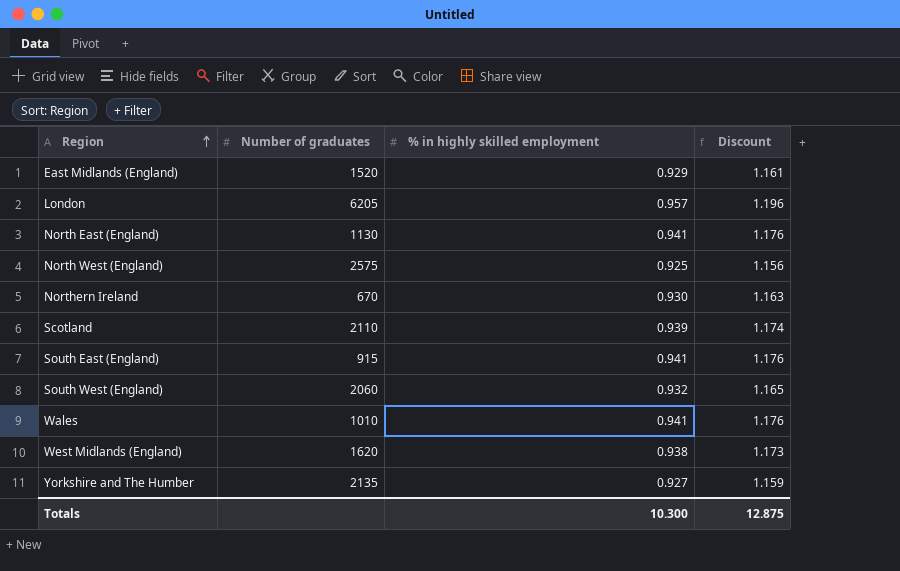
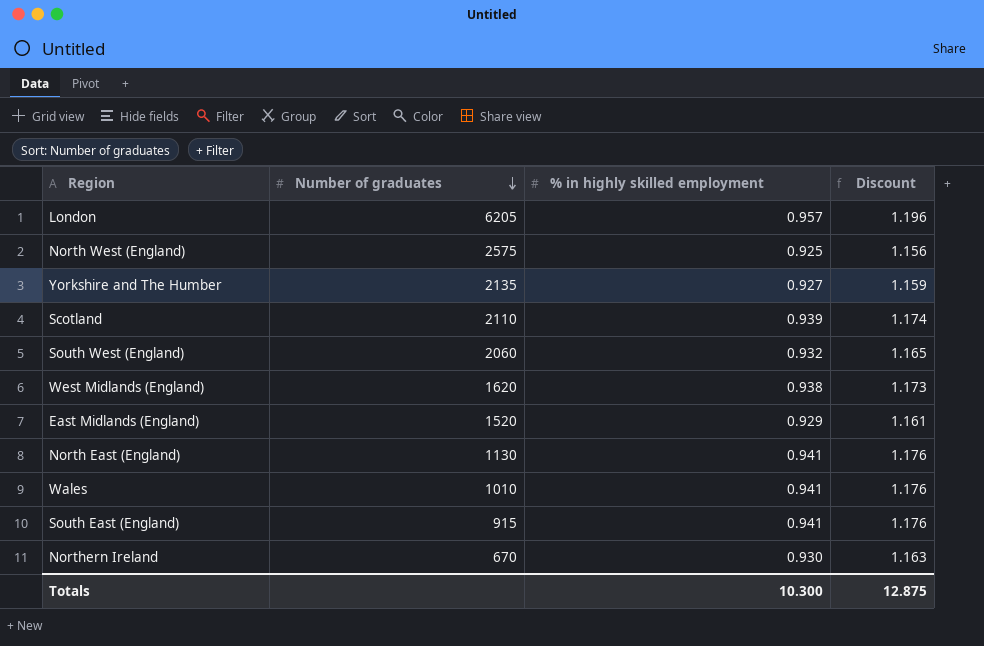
row order: Region ascending -> Number of graduates descending

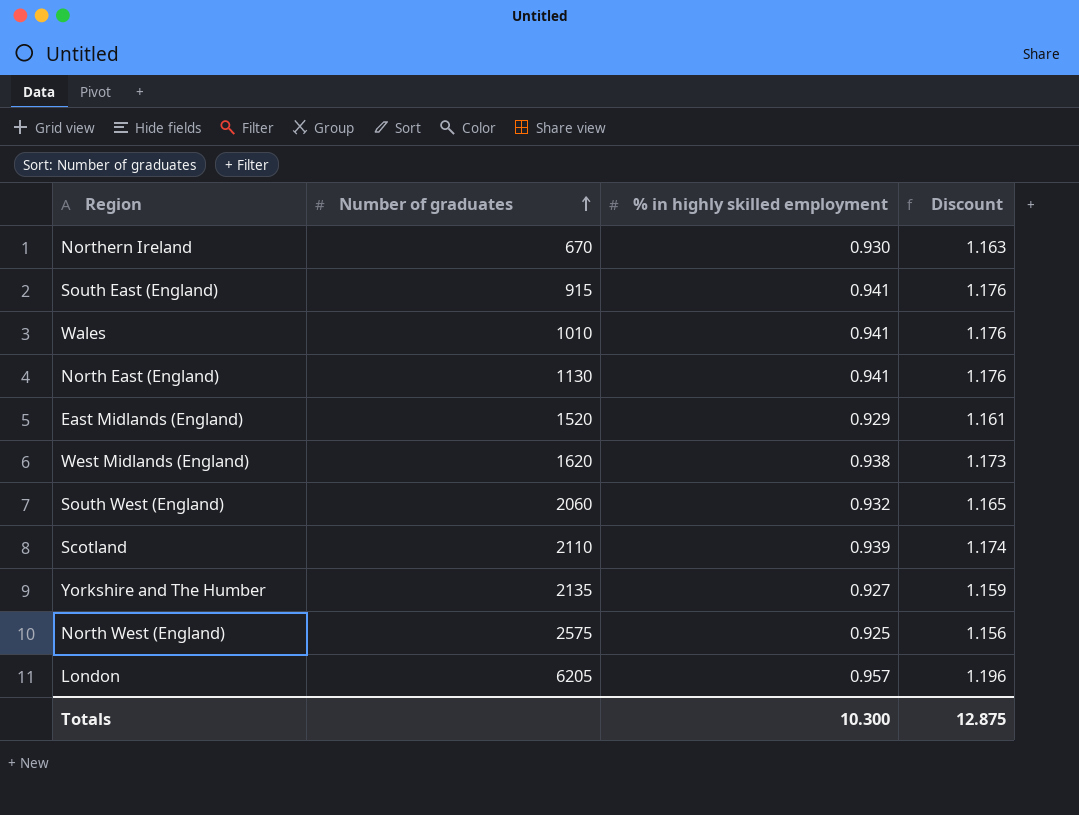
row order: Number of graduates descending -> Number of graduates ascending

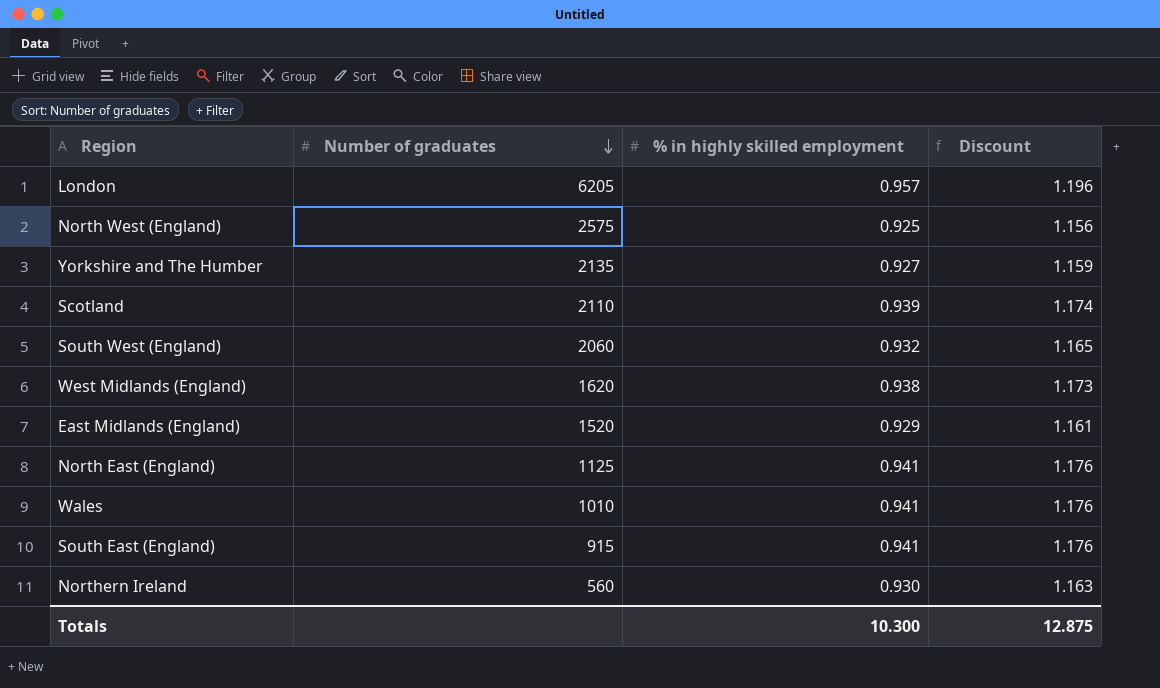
row order: Number of graduates ascending -> Number of graduates descending
North East (England) | Number of graduates: 1130 -> 1125
Northern Ireland | Number of graduates: 670 -> 560

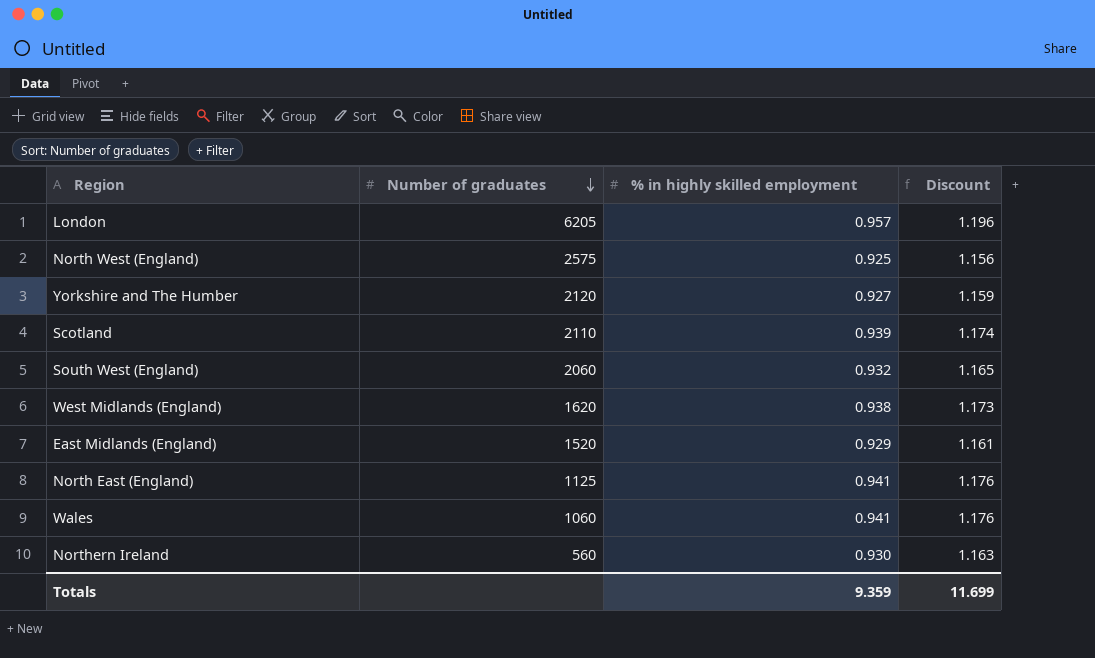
row South East (England): 915 | 0.941 | 1.176 -> none
Yorkshire and The Humber | Number of graduates: 2135 -> 2120
Wales | Number of graduates: 1010 -> 1060
Totals | % in highly skilled employment: 10.300 -> 9.359
Totals | Discount: 12.875 -> 11.699

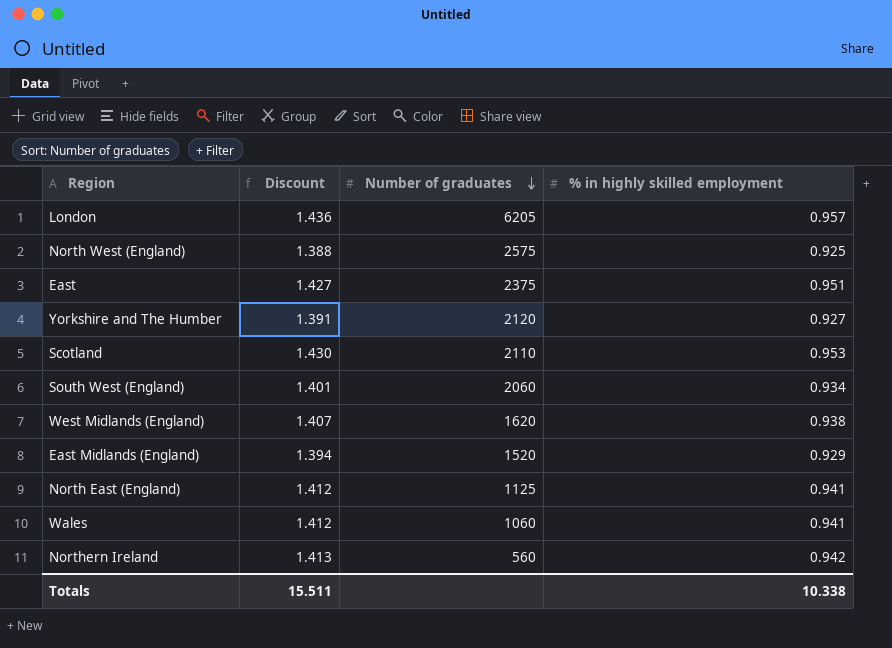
column Discount | formula: [% in highly skilled employment] * 1.25 -> [% in highly skilled employment] * 1.5
column Discount | position: 4 -> 2
row East: none -> 1.427 | 2375 | 0.951
Scotland | % in highly skilled employment: 0.939 -> 0.953
South West (England) | % in highly skilled employment: 0.932 -> 0.934
Northern Ireland | % in highly skilled employment: 0.930 -> 0.942
Totals | Discount: 11.699 -> 15.511
Totals | % in highly skilled employment: 9.359 -> 10.338

